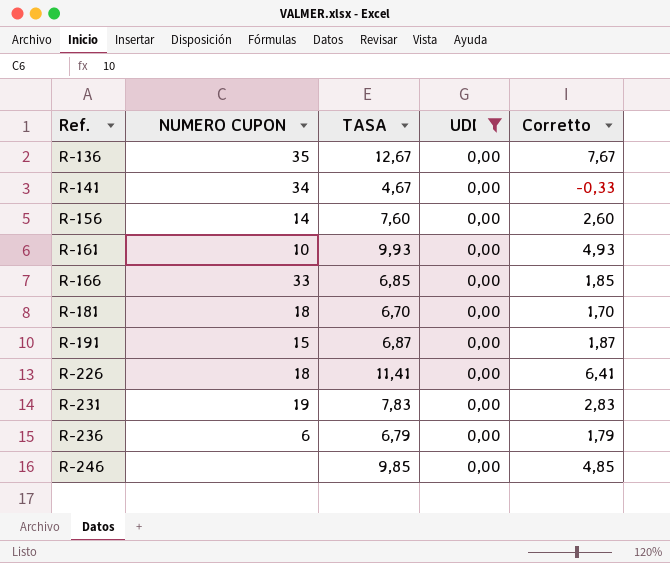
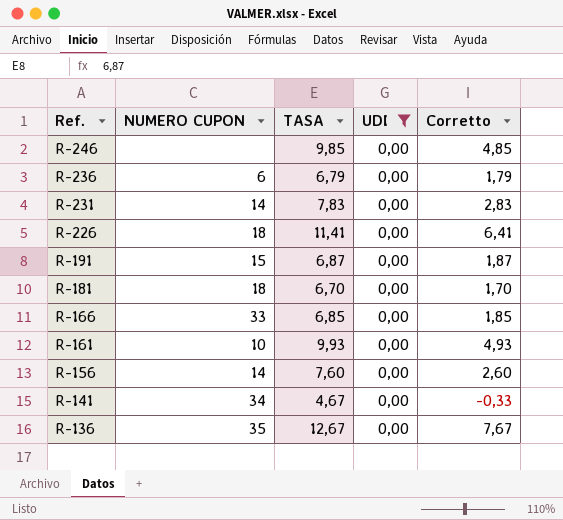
row order: Ref. ascending -> Ref. descending
R-231 | NUMERO CUPON: 19 -> 14

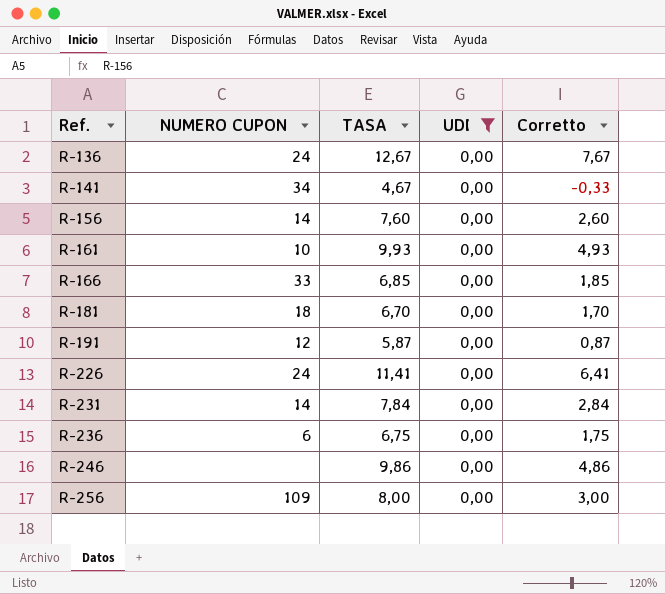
row order: Ref. descending -> Ref. ascending
R-136 | NUMERO CUPON: 35 -> 24
R-191 | NUMERO CUPON: 15 -> 12
R-191 | TASA: 6,87 -> 5,87
R-191 | Corretto: 1,87 -> 0,87
R-226 | NUMERO CUPON: 18 -> 24
R-231 | TASA: 7,83 -> 7,84
R-231 | Corretto: 2,83 -> 2,84
R-236 | TASA: 6,79 -> 6,75
R-236 | Corretto: 1,79 -> 1,75
R-246 | TASA: 9,85 -> 9,86
R-246 | Corretto: 4,85 -> 4,86
row R-256: none -> 109 | 8,00 | 0,00 | 3,00

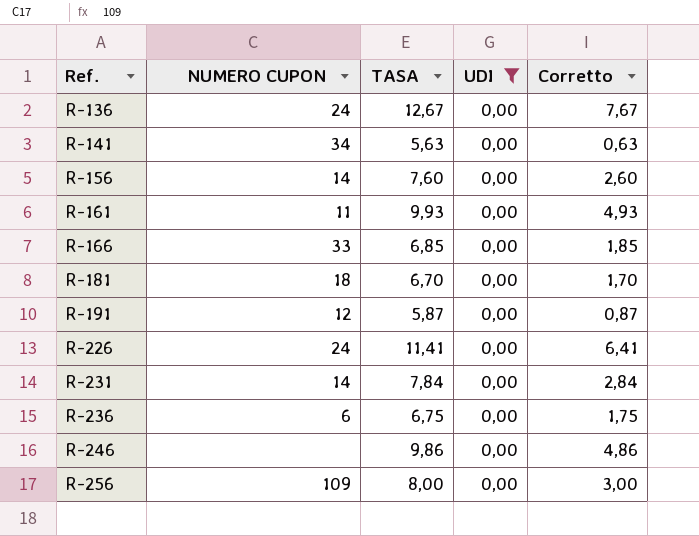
R-141 | TASA: 4,67 -> 5,63
R-141 | Corretto: -0,33 -> 0,63
R-161 | NUMERO CUPON: 10 -> 11

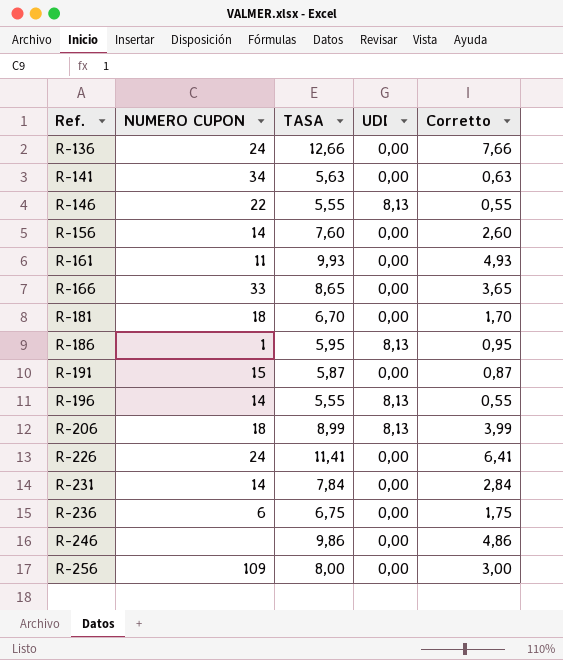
filter: UDI = 0,00 -> none
R-136 | TASA: 12,67 -> 12,66
R-136 | Corretto: 7,67 -> 7,66
R-166 | TASA: 6,85 -> 8,65
R-166 | Corretto: 1,85 -> 3,65
R-191 | NUMERO CUPON: 12 -> 15

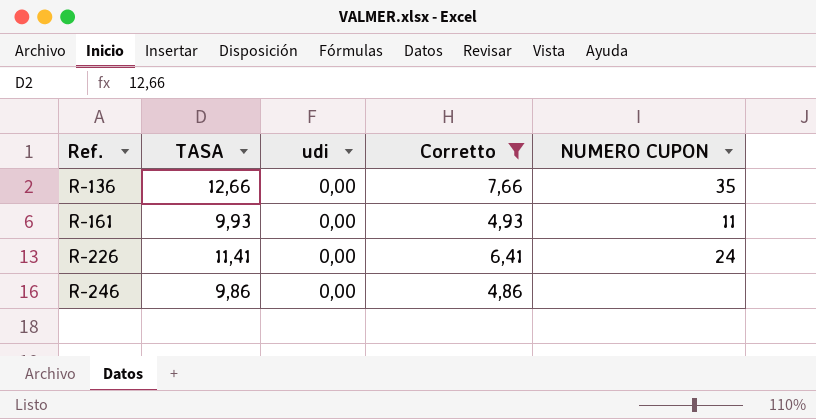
filter: none -> Corretto >= 4,86
column name: UDI -> udi
column NUMERO CUPON | position: 2 -> 5
R-136 | NUMERO CUPON: 24 -> 35

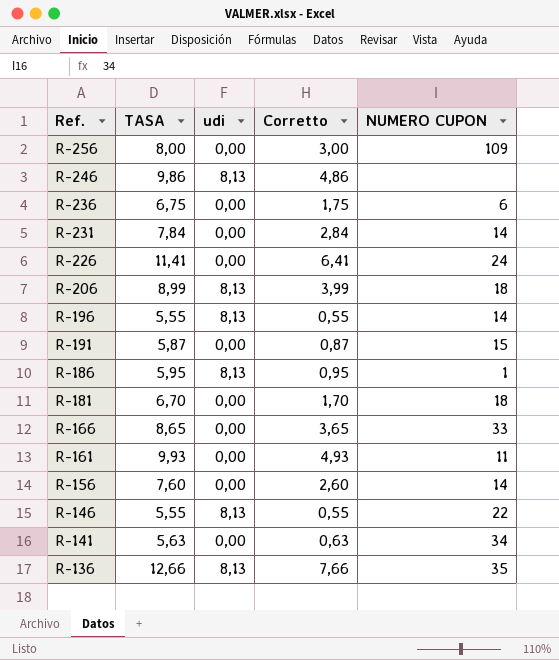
filter: Corretto >= 4,86 -> none
row order: Ref. ascending -> Ref. descending
R-246 | udi: 0,00 -> 8,13
R-136 | udi: 0,00 -> 8,13

